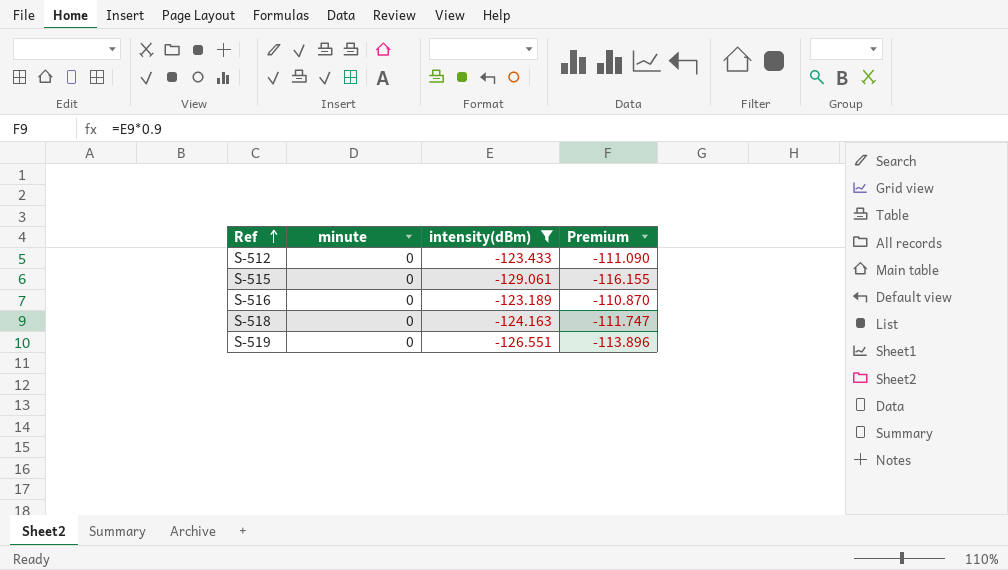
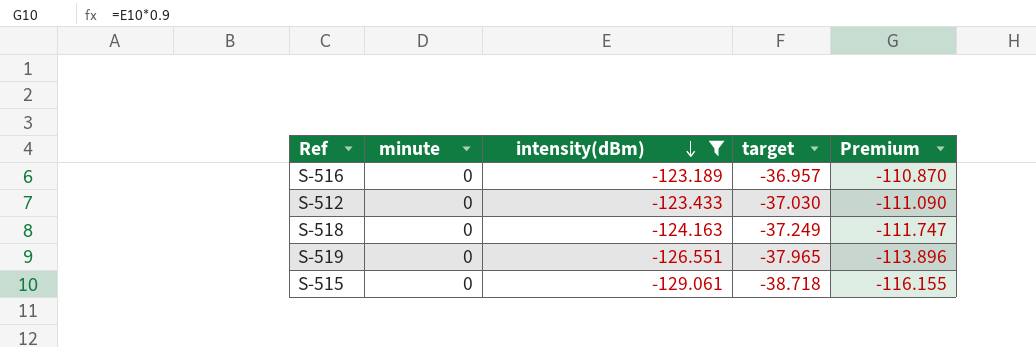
row order: Ref ascending -> intensity(dBm) descending
column target | formula: none -> [intensity(dBm)] * 0.3

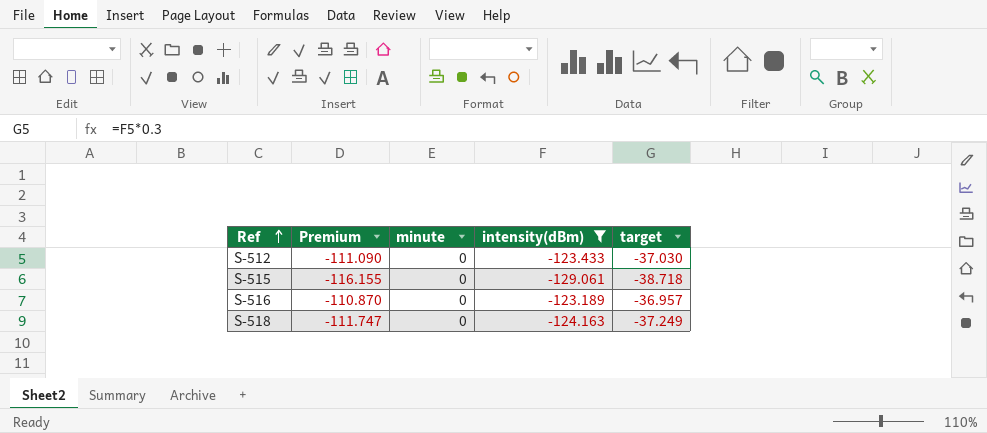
row order: intensity(dBm) descending -> Ref ascending
column Premium | position: 5 -> 2
row S-519: 0 | -126.551 | -37.965 | -113.896 -> none

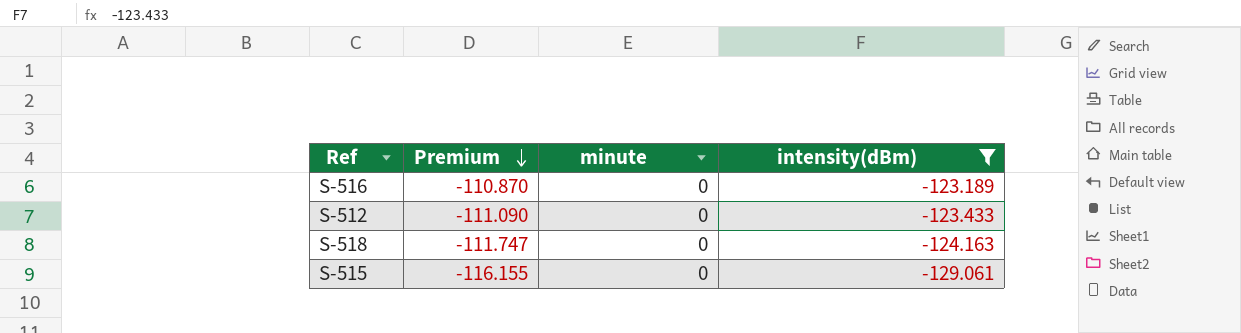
row order: Ref ascending -> Premium descending
column target | formula: [intensity(dBm)] * 0.3 -> none

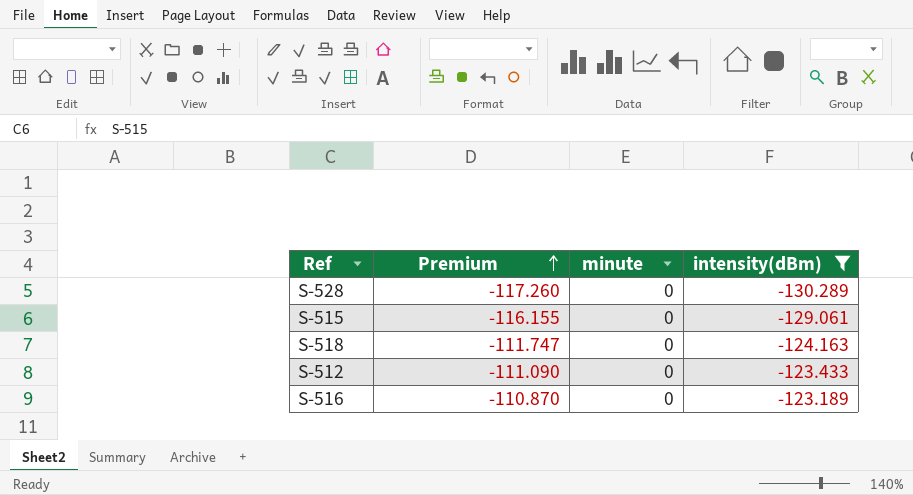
row order: Premium descending -> Premium ascending
row S-528: none -> -117.260 | 0 | -130.289

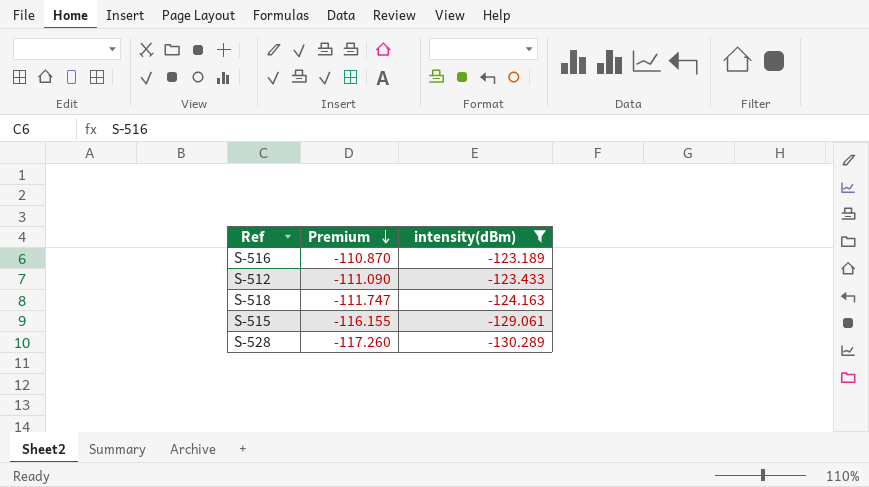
row order: Premium ascending -> Premium descending
column minute | position: 3 -> none

